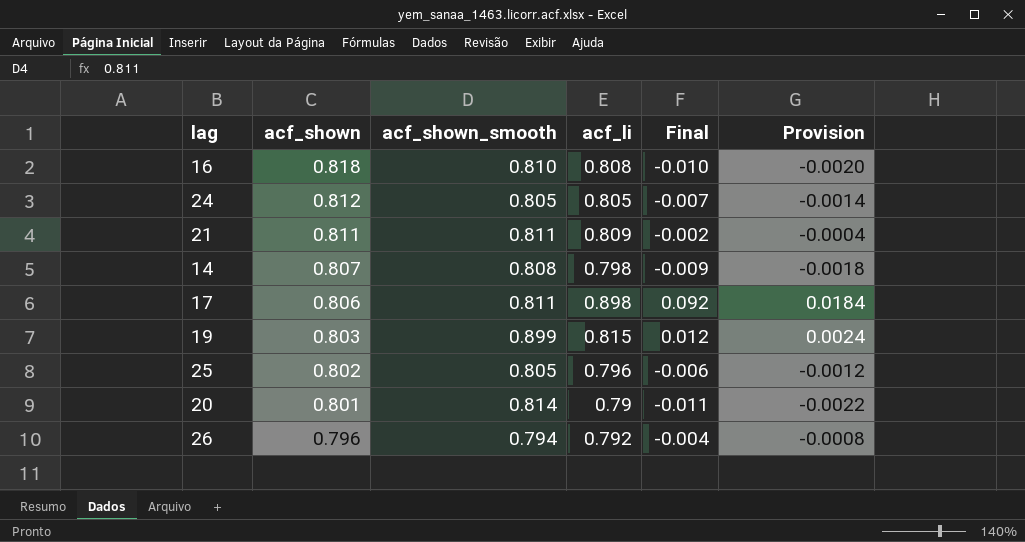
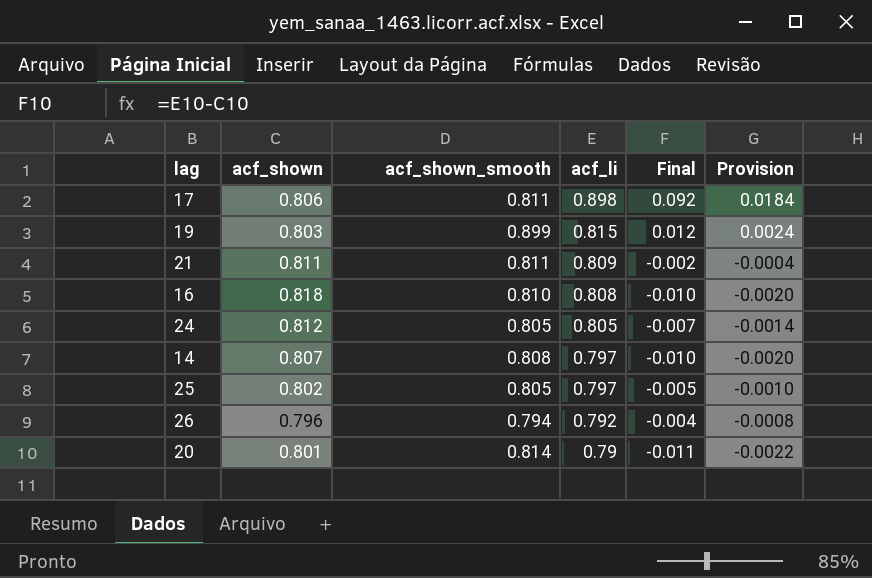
row order: acf_shown descending -> acf_li descending
14 | acf_li: 0.798 -> 0.797
14 | Final: -0.009 -> -0.010
14 | Provision: -0.0018 -> -0.0020
25 | acf_li: 0.796 -> 0.797
25 | Final: -0.006 -> -0.005
25 | Provision: -0.0012 -> -0.0010

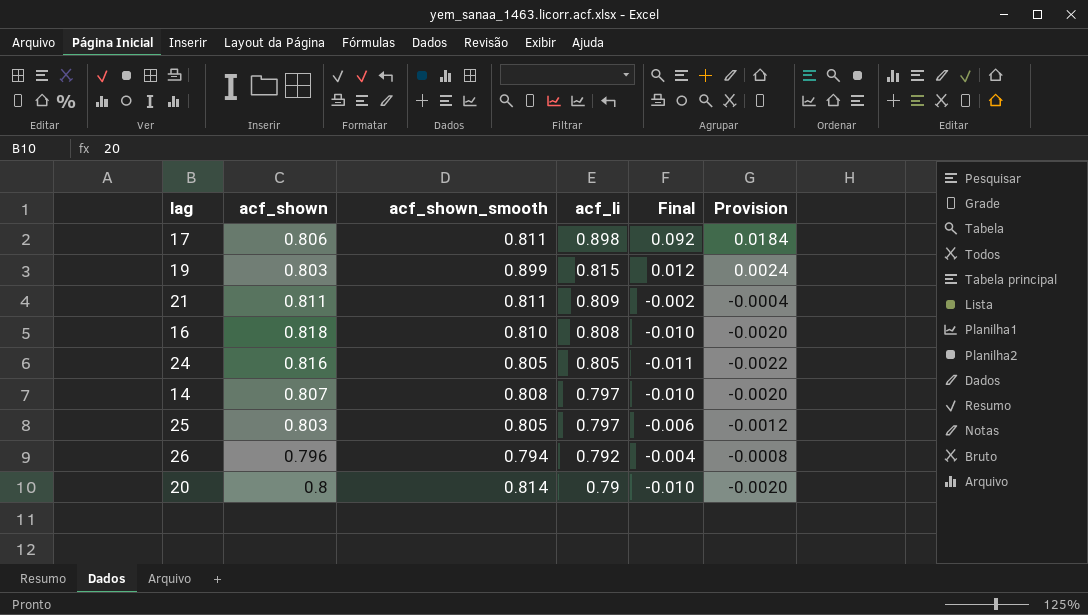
24 | acf_shown: 0.812 -> 0.816
24 | Final: -0.007 -> -0.011
24 | Provision: -0.0014 -> -0.0022
25 | acf_shown: 0.802 -> 0.803
25 | Final: -0.005 -> -0.006
25 | Provision: -0.0010 -> -0.0012
20 | acf_shown: 0.801 -> 0.8
20 | Final: -0.011 -> -0.010
20 | Provision: -0.0022 -> -0.0020

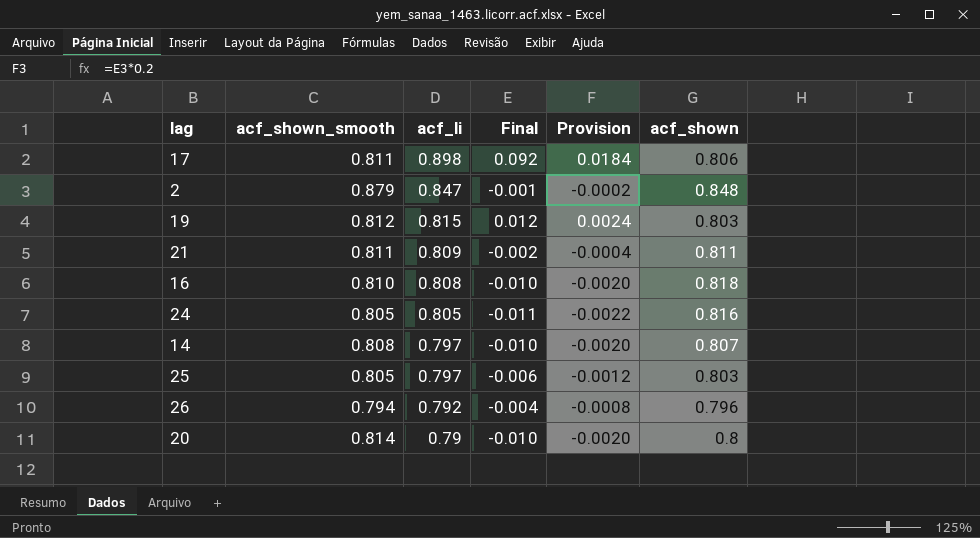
column acf_shown | position: 2 -> 6
row 2: none -> 0.879 | 0.847 | -0.001 | -0.0002 | 0.848
19 | acf_shown_smooth: 0.899 -> 0.812

